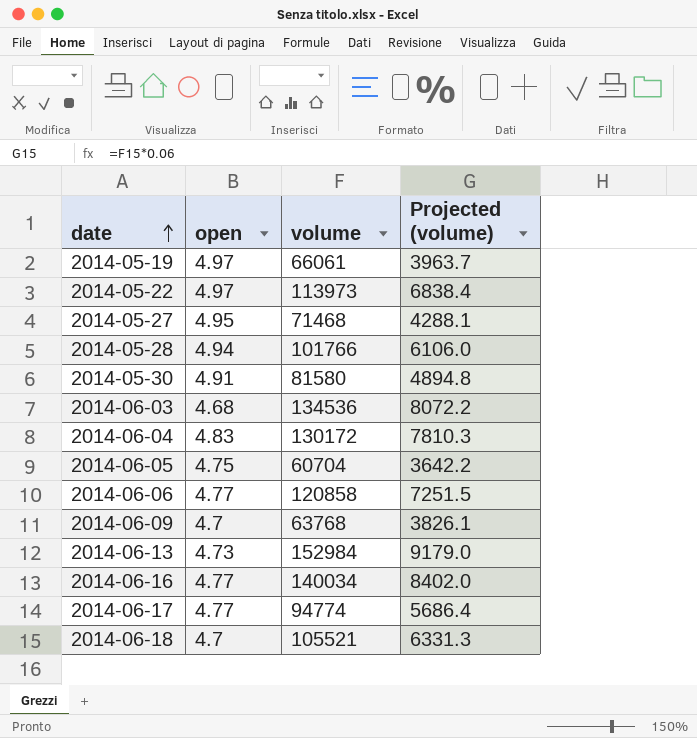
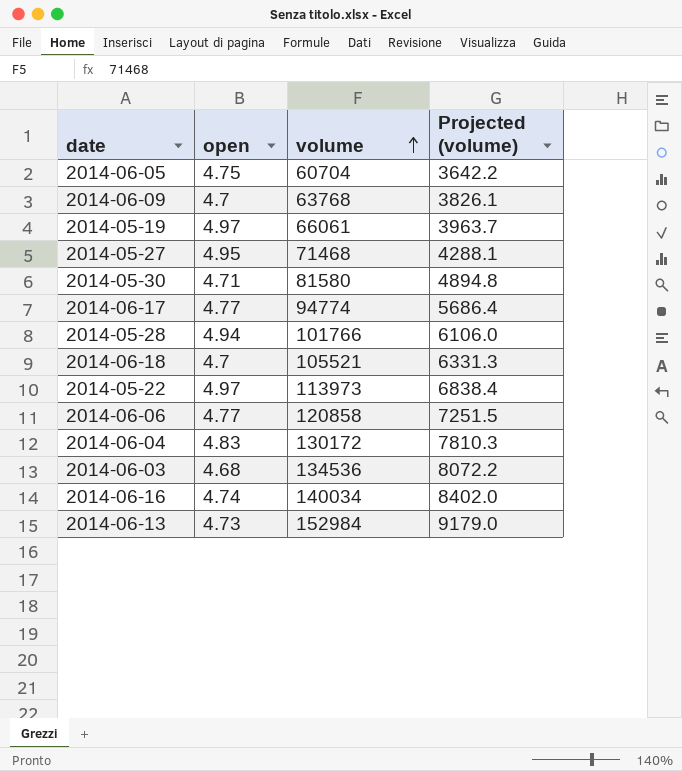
row order: date ascending -> volume ascending
2014-05-30 | open: 4.91 -> 4.71
2014-06-16 | open: 4.77 -> 4.74

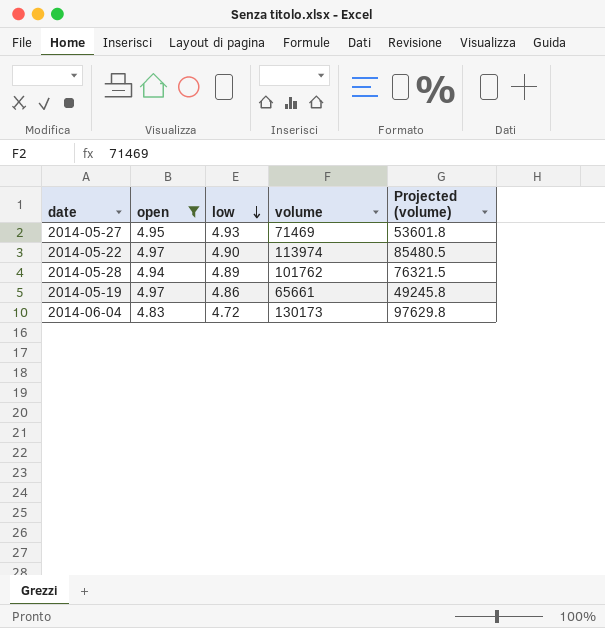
filter: none -> open >= 4.83
row order: volume ascending -> low descending
column low | position: none -> 3
column Projected (volume) | formula: [volume] * 0.06 -> [volume] * 0.75
2014-05-27 | volume: 71468 -> 71469
2014-05-22 | volume: 113973 -> 113974
2014-05-28 | volume: 101766 -> 101762
2014-05-19 | volume: 66061 -> 65661
2014-06-04 | volume: 130172 -> 130173

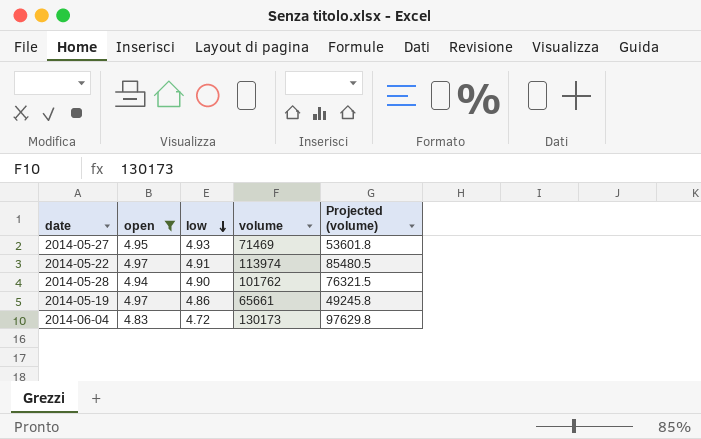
2014-05-22 | low: 4.90 -> 4.91
2014-05-28 | low: 4.89 -> 4.90

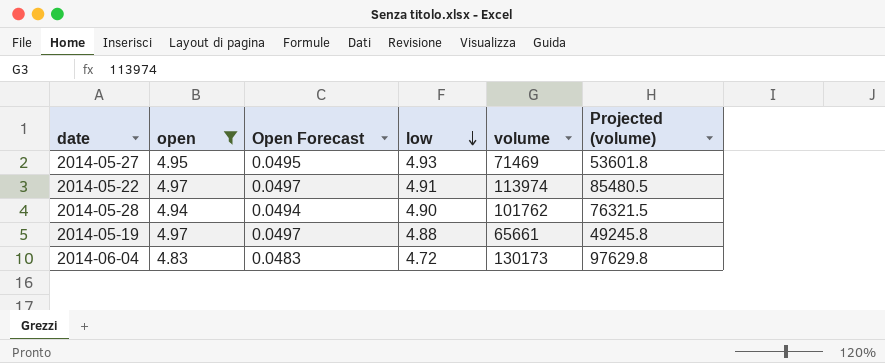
column Open Forecast | formula: none -> [open] * 0.01
2014-05-19 | low: 4.86 -> 4.88

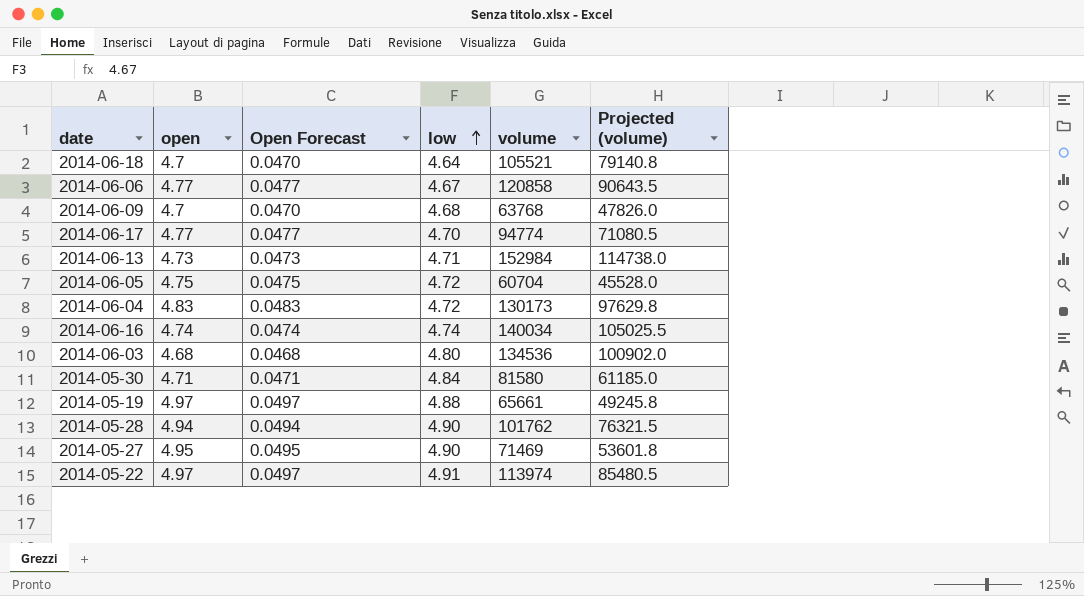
filter: open >= 4.83 -> none
row order: low descending -> low ascending
2014-05-27 | low: 4.93 -> 4.90

